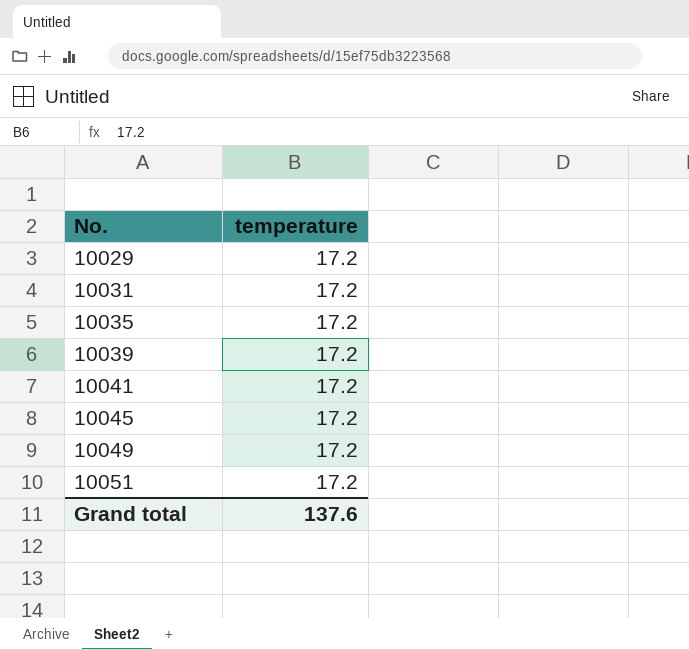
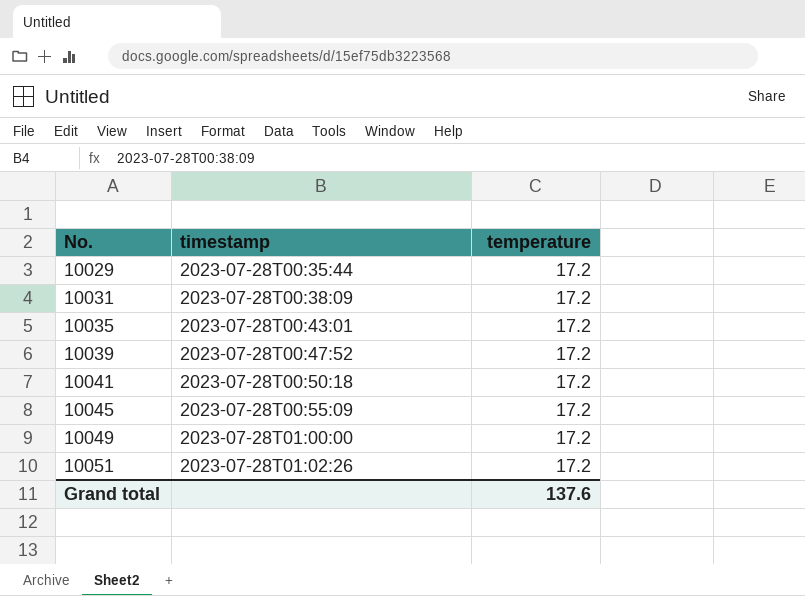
column timestamp | position: none -> 2

